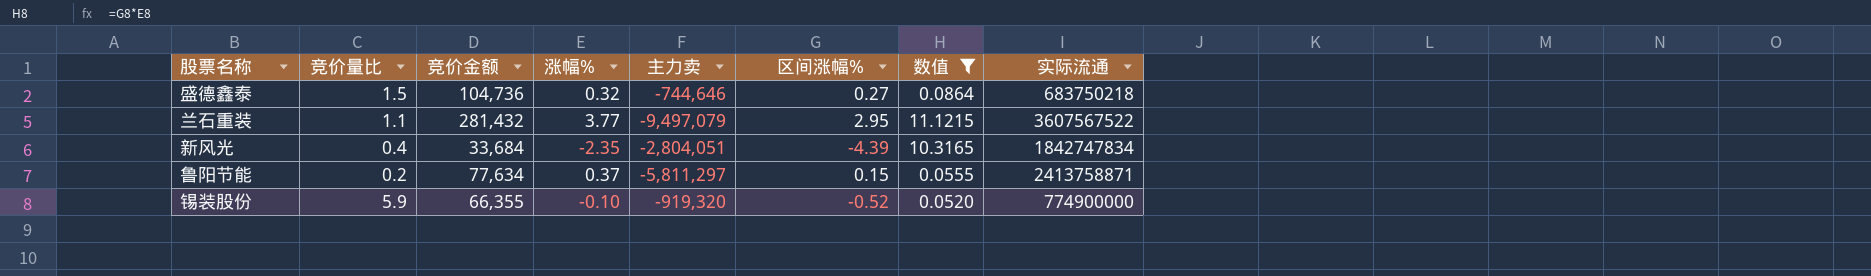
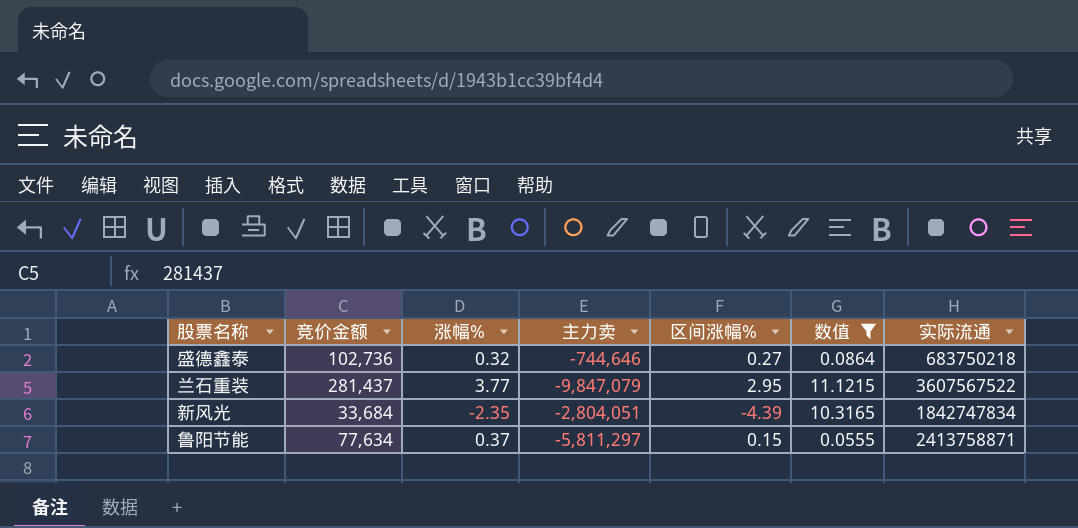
column 竞价量比 | position: 2 -> none
row 锡装股份: 5.9 | 66,355 | -0.10 | -919,320 | -0.52 | 0.0520 | 774900000 -> none
盛德鑫泰 | 竞价金额: 104,736 -> 102,736
兰石重装 | 竞价金额: 281,432 -> 281,437
兰石重装 | 主力卖: -9,497,079 -> -9,847,079

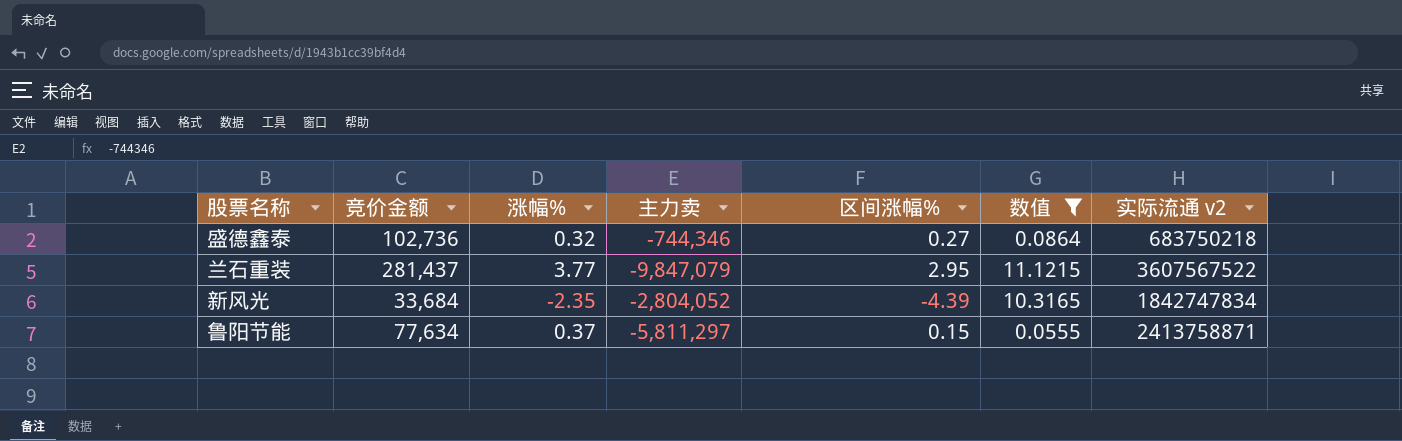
column name: 实际流通 -> 实际流通 v2
盛德鑫泰 | 主力卖: -744,646 -> -744,346
新风光 | 主力卖: -2,804,051 -> -2,804,052

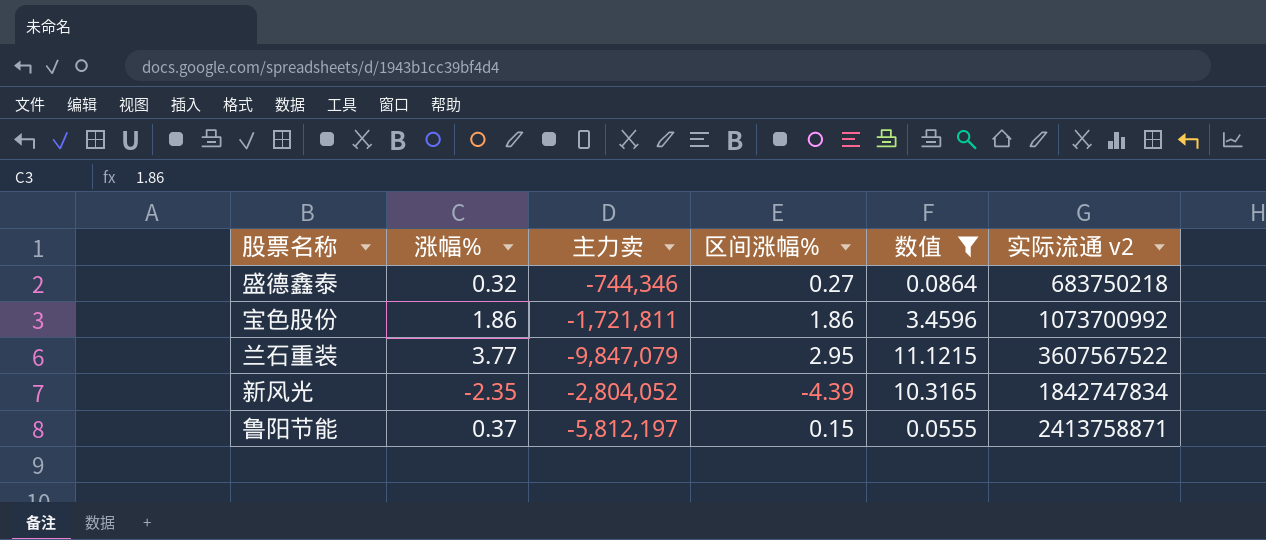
column 竞价金额 | position: 2 -> none
row 宝色股份: none -> 1.86 | -1,721,811 | 1.86 | 3.4596 | 1073700992
鲁阳节能 | 主力卖: -5,811,297 -> -5,812,197

